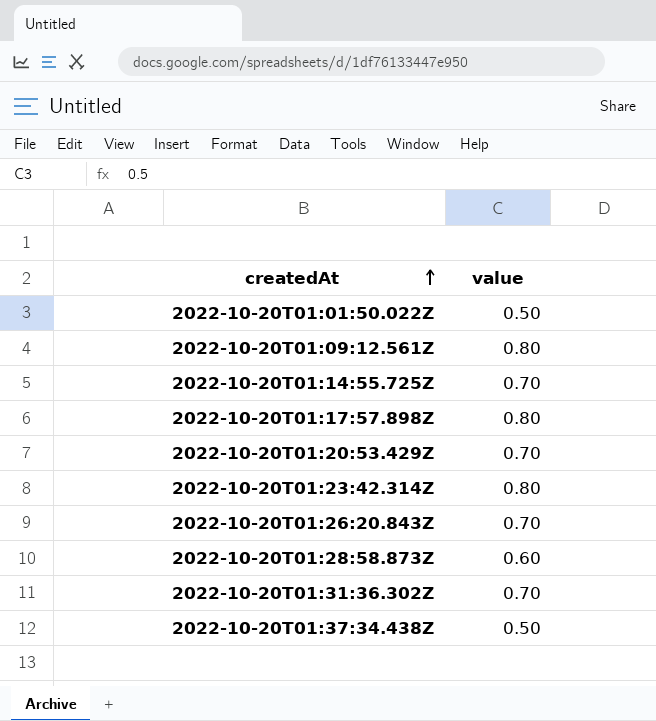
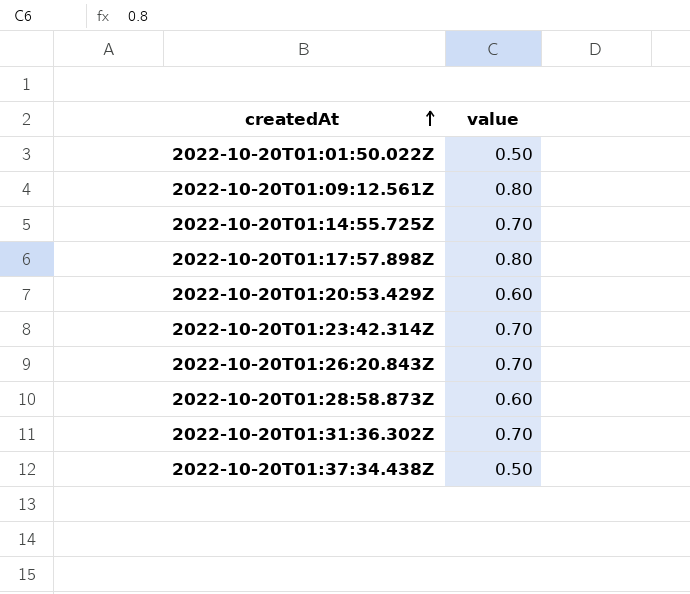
2022-10-20T01:20:53.429Z | value: 0.70 -> 0.60
2022-10-20T01:23:42.314Z | value: 0.80 -> 0.70

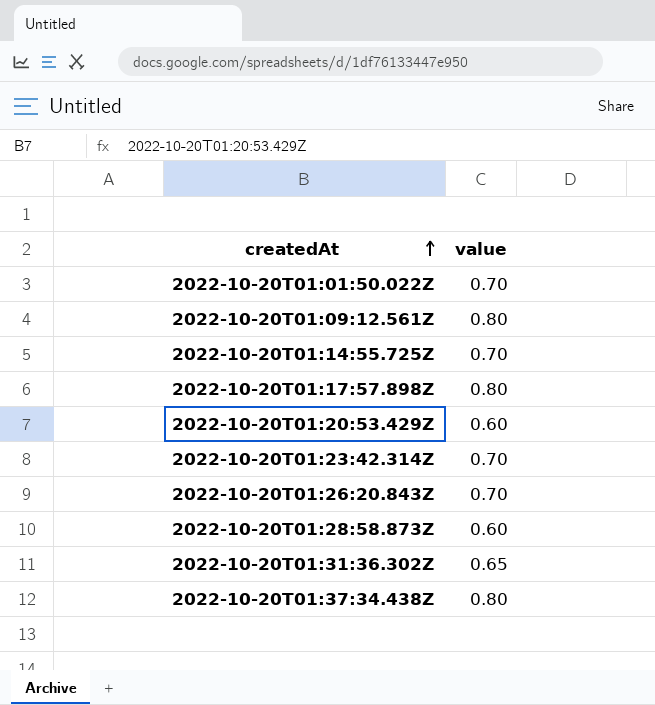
2022-10-20T01:01:50.022Z | value: 0.50 -> 0.70
2022-10-20T01:31:36.302Z | value: 0.70 -> 0.65
2022-10-20T01:37:34.438Z | value: 0.50 -> 0.80

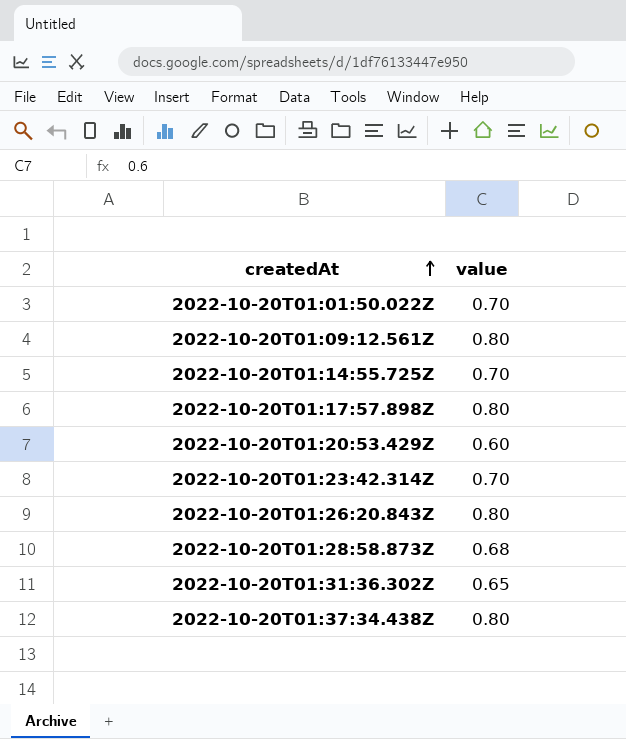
2022-10-20T01:26:20.843Z | value: 0.70 -> 0.80
2022-10-20T01:28:58.873Z | value: 0.60 -> 0.68

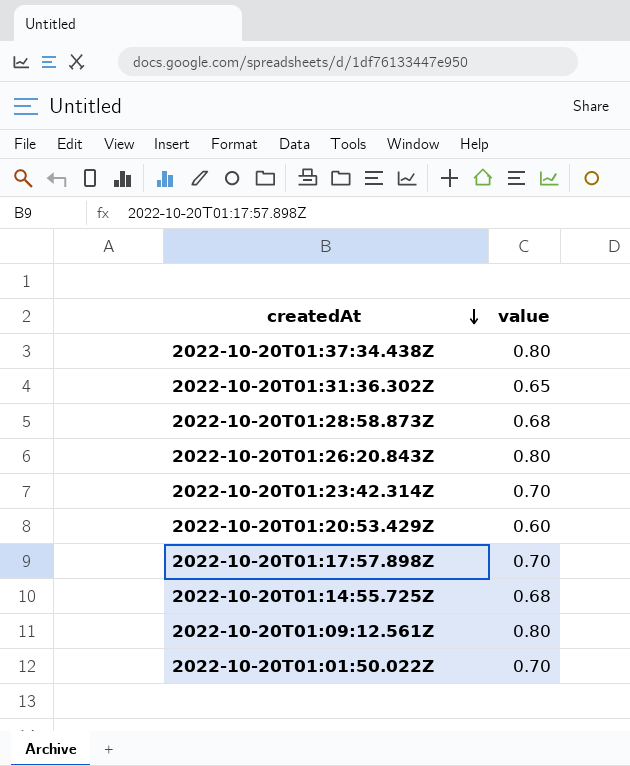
row order: createdAt ascending -> createdAt descending
2022-10-20T01:17:57.898Z | value: 0.80 -> 0.70
2022-10-20T01:14:55.725Z | value: 0.70 -> 0.68

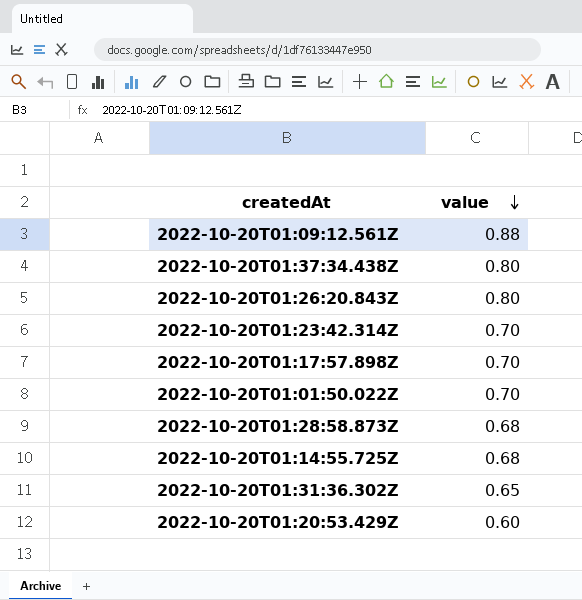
row order: createdAt descending -> value descending
2022-10-20T01:09:12.561Z | value: 0.80 -> 0.88

